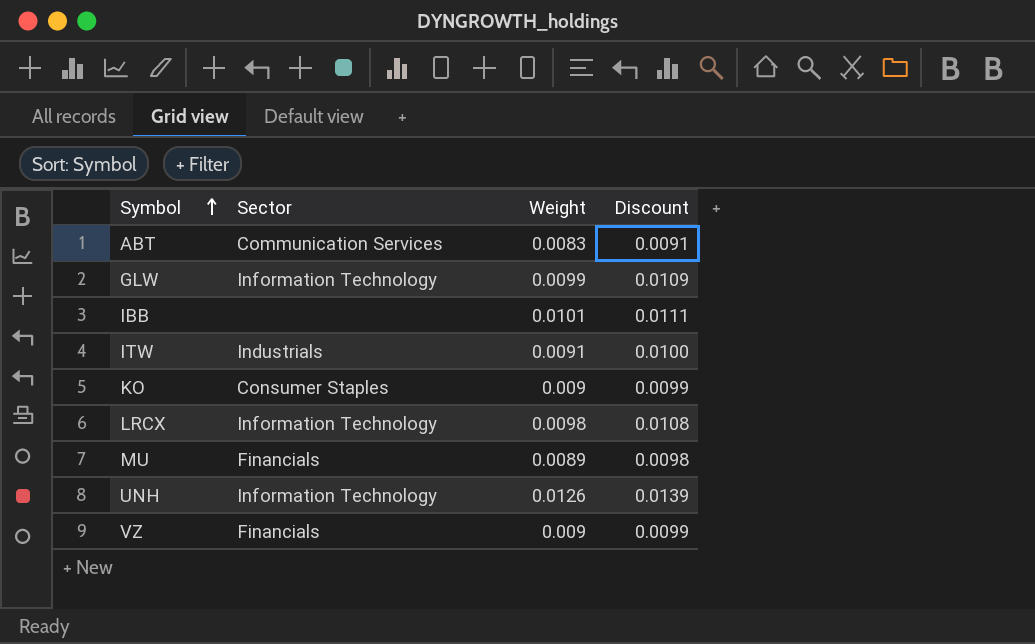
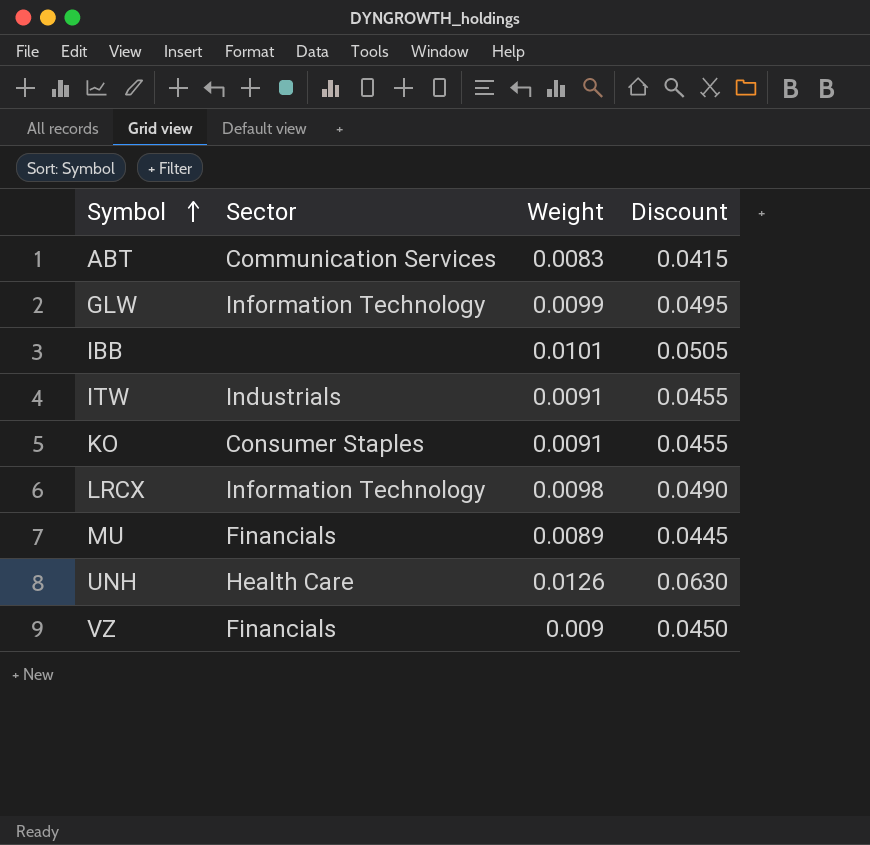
column Discount | formula: [Weight] * 1.1 -> [Weight] * 5
KO | Weight: 0.009 -> 0.0091
UNH | Sector: Information Technology -> Health Care

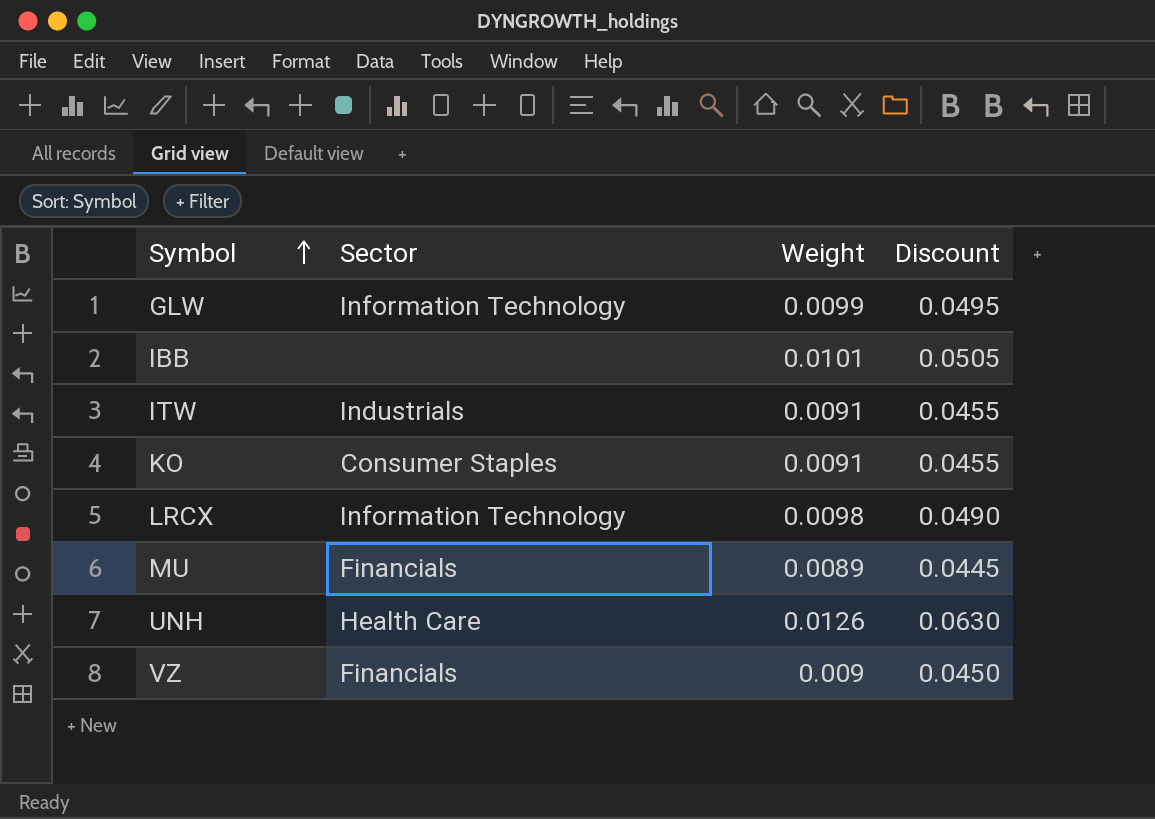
row ABT: Communication Services | 0.0083 | 0.0415 -> none

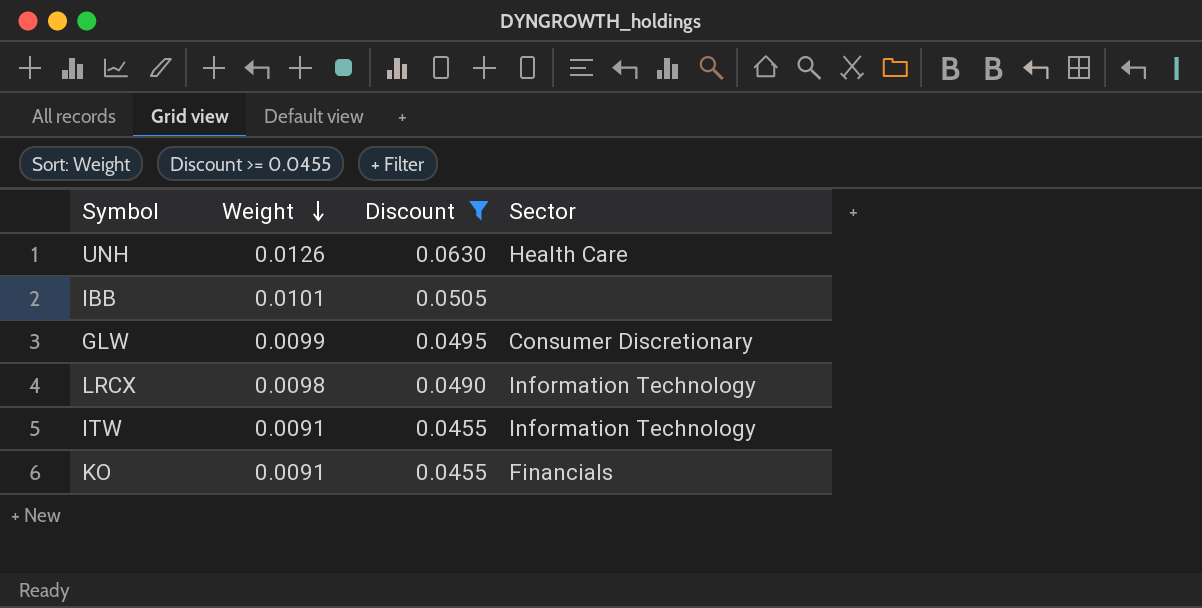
filter: none -> Discount >= 0.0455
row order: Symbol ascending -> Weight descending
column Sector | position: 2 -> 4
GLW | Sector: Information Technology -> Consumer Discretionary
ITW | Sector: Industrials -> Information Technology
KO | Sector: Consumer Staples -> Financials

